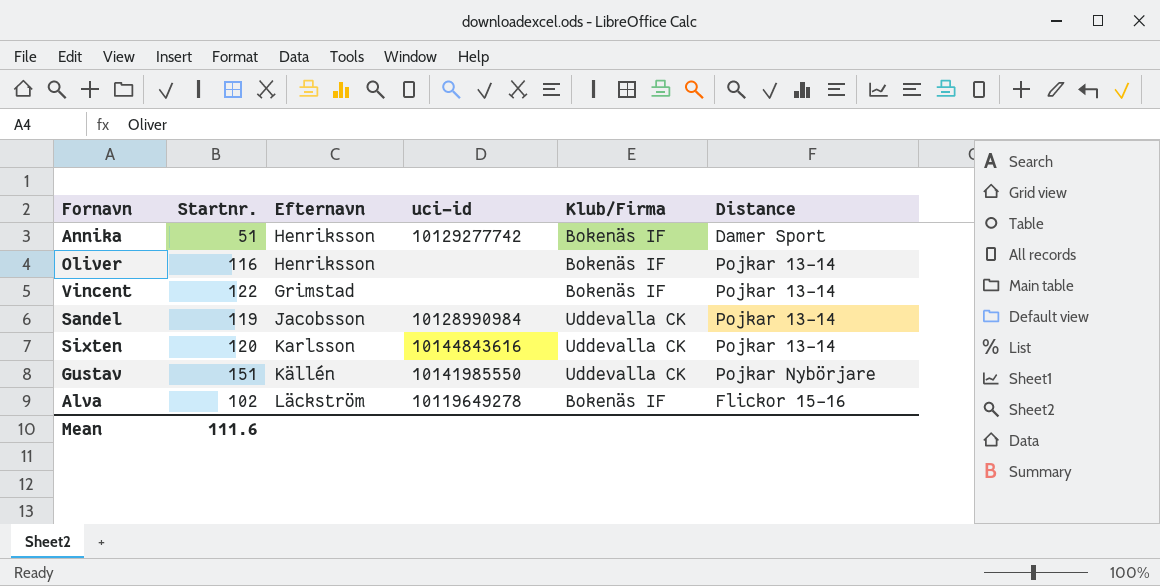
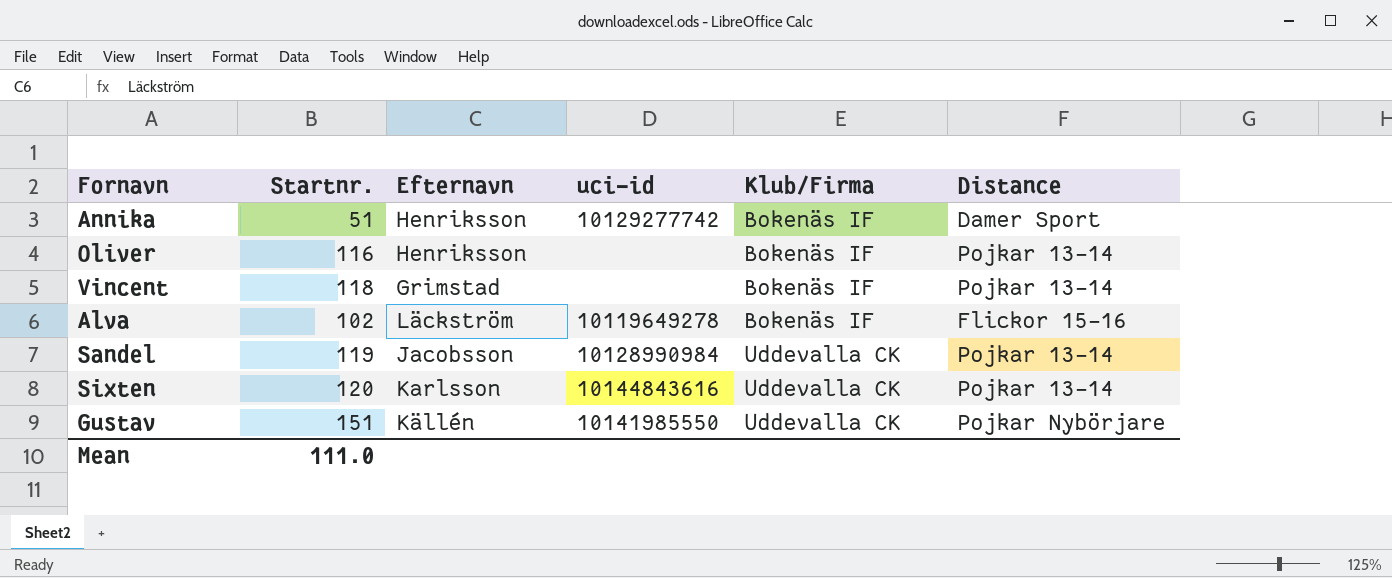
row order: none -> Klub/Firma ascending
Vincent | Startnr.: 122 -> 118
Mean | Startnr.: 111.6 -> 111.0

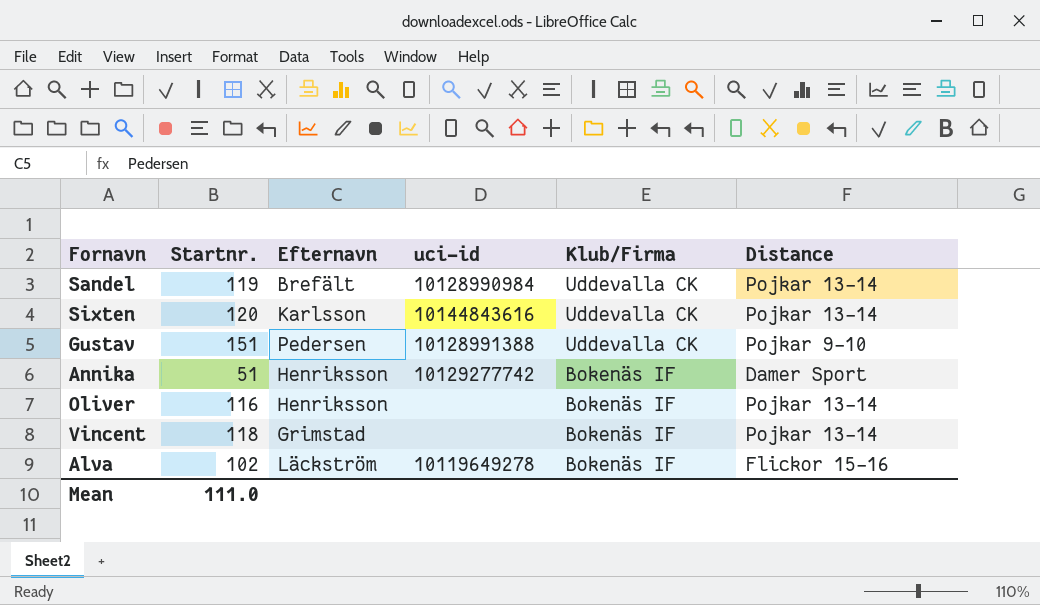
row order: Klub/Firma ascending -> Klub/Firma descending
Sandel | Efternavn: Jacobsson -> Brefält
Gustav | Efternavn: Källén -> Pedersen
Gustav | uci-id: 10141985550 -> 10128991388
Gustav | Distance: Pojkar Nybörjare -> Pojkar 9-10

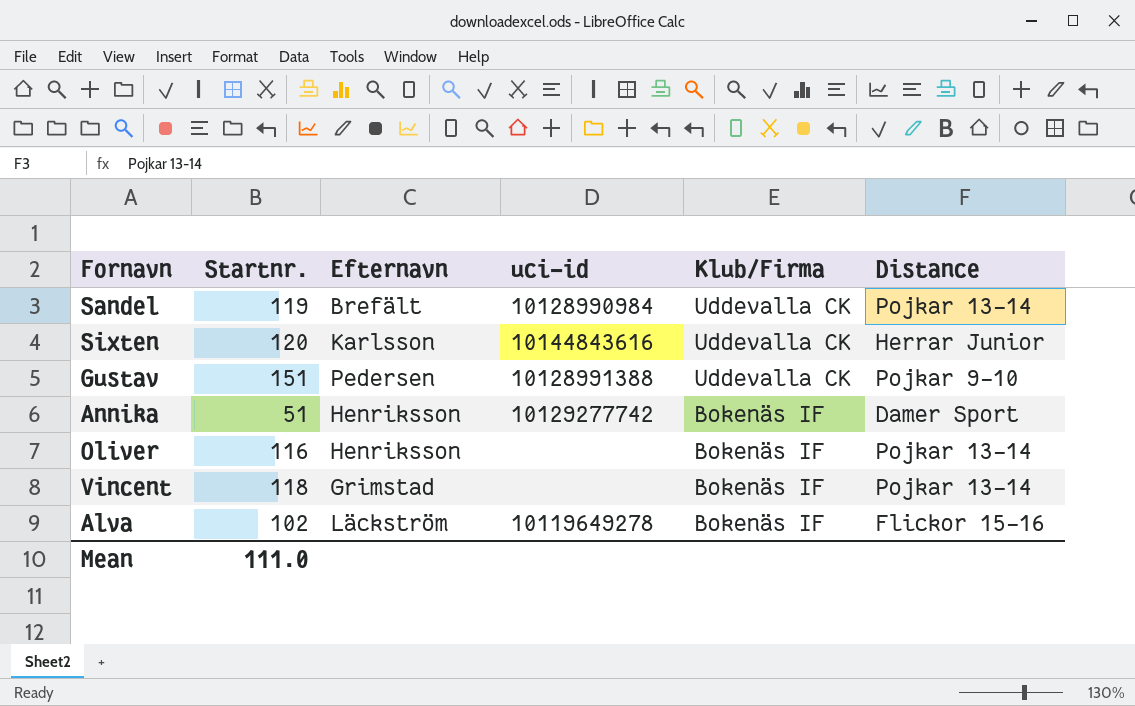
Sixten | Distance: Pojkar 13-14 -> Herrar Junior

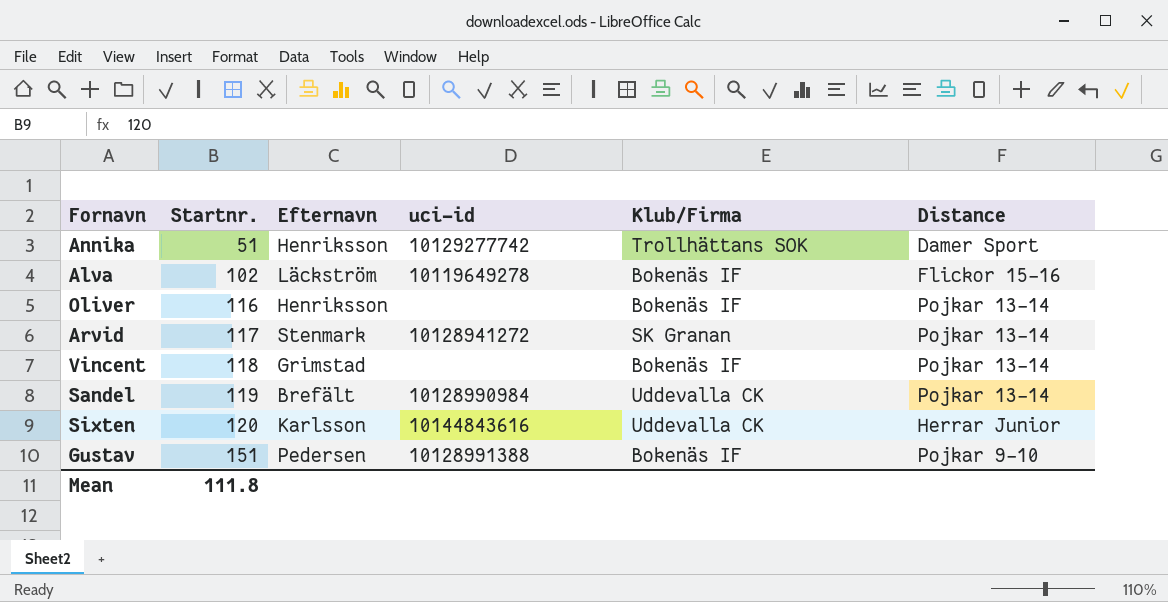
row order: Klub/Firma descending -> Startnr. ascending
Annika | Klub/Firma: Bokenäs IF -> Trollhättans SOK
row Arvid: none -> 117 | Stenmark | 10128941272 | SK Granan | Pojkar 13-14
Gustav | Klub/Firma: Uddevalla CK -> Bokenäs IF
Mean | Startnr.: 111.0 -> 111.8

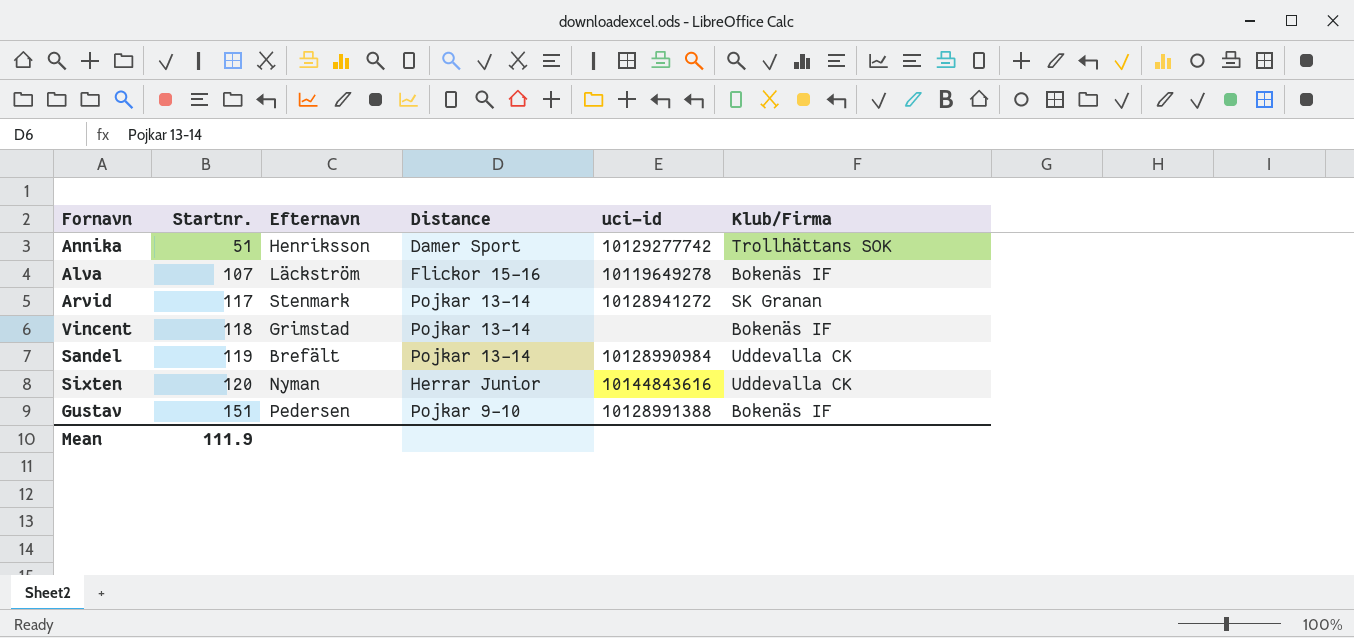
column Distance | position: 6 -> 4
row Oliver: 116 | Henriksson | none | Bokenäs IF | Pojkar 13-14 -> none
Alva | Startnr.: 102 -> 107
Sixten | Efternavn: Karlsson -> Nyman
Mean | Startnr.: 111.8 -> 111.9

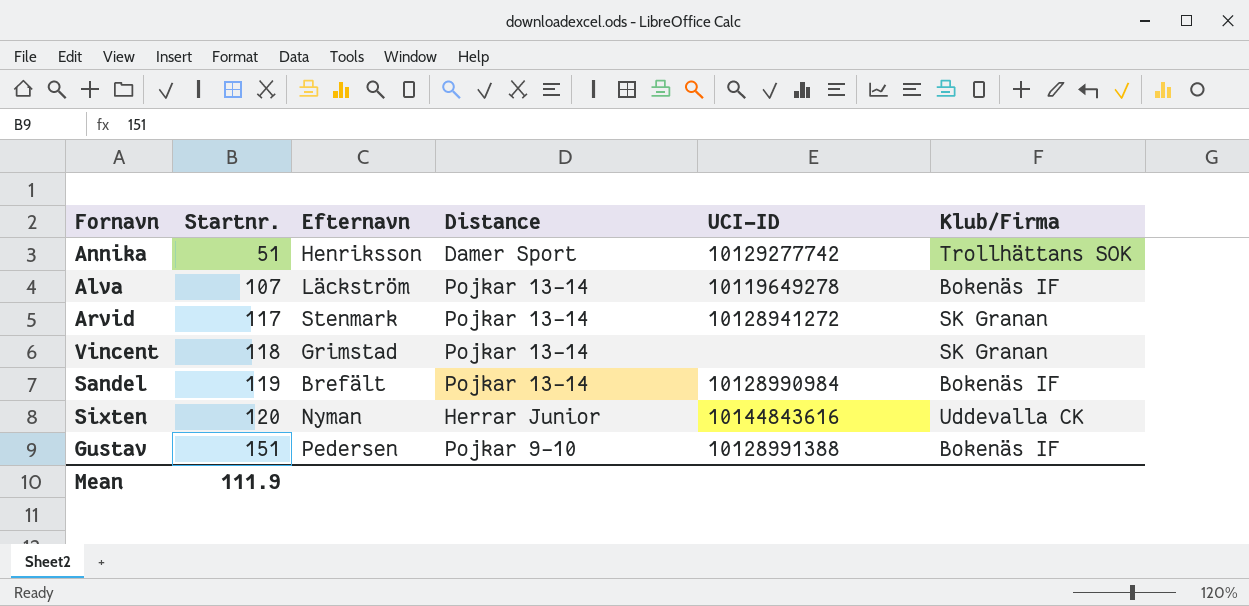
column name: uci-id -> UCI-ID
Alva | Distance: Flickor 15-16 -> Pojkar 13-14
Vincent | Klub/Firma: Bokenäs IF -> SK Granan
Sandel | Klub/Firma: Uddevalla CK -> Bokenäs IF

